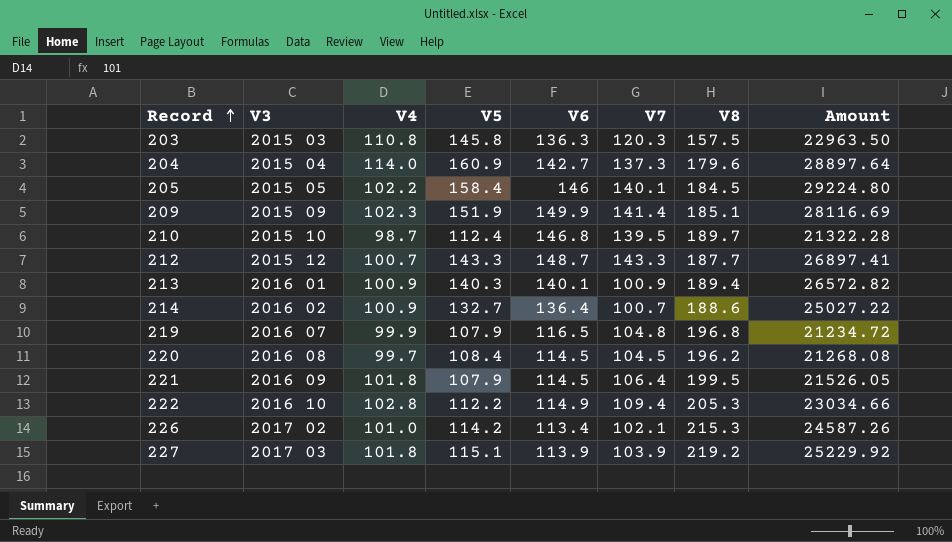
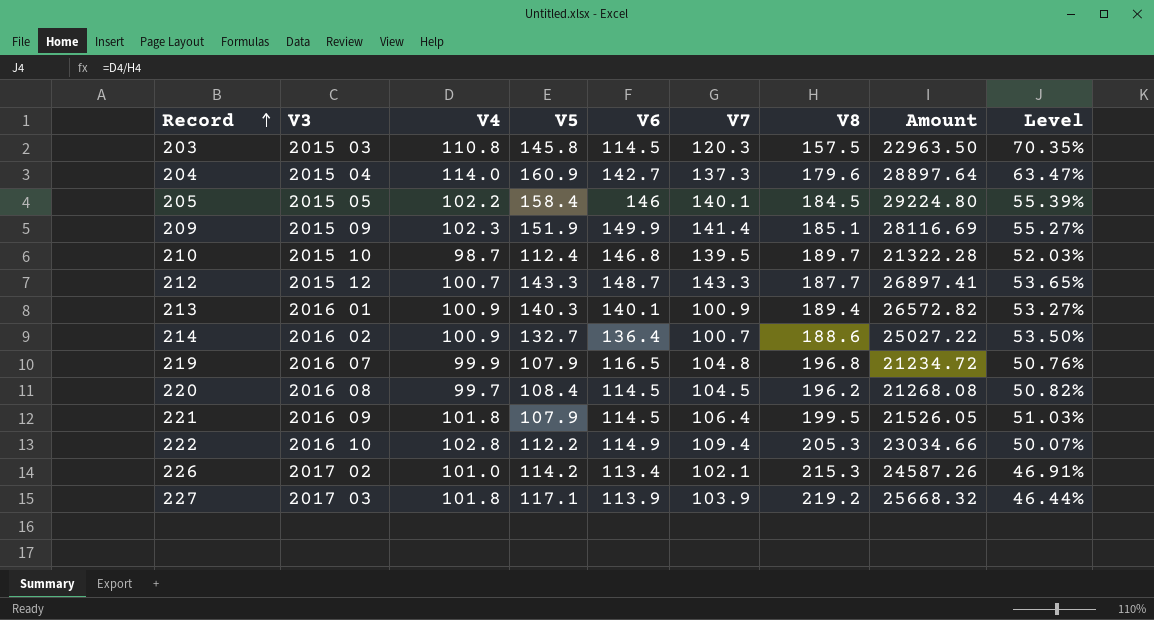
column Level | formula: none -> [V4] / [V8]
203 | V6: 136.3 -> 114.5
227 | V5: 115.1 -> 117.1
227 | Amount: 25229.92 -> 25668.32

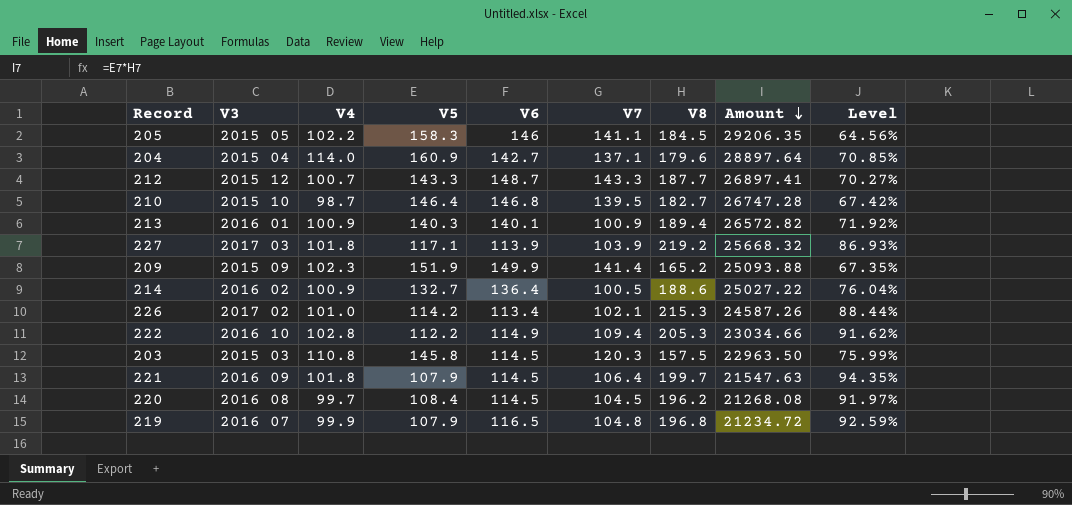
row order: Record ascending -> Amount descending
column Level | formula: [V4] / [V8] -> [V4] / [V5]
205 | V5: 158.4 -> 158.3
205 | V7: 140.1 -> 141.1
205 | Amount: 29224.80 -> 29206.35
204 | V7: 137.3 -> 137.1
210 | V5: 112.4 -> 146.4
210 | V8: 189.7 -> 182.7
210 | Amount: 21322.28 -> 26747.28
209 | V8: 185.1 -> 165.2
209 | Amount: 28116.69 -> 25093.88
214 | V7: 100.7 -> 100.5
221 | V8: 199.5 -> 199.7
221 | Amount: 21526.05 -> 21547.63

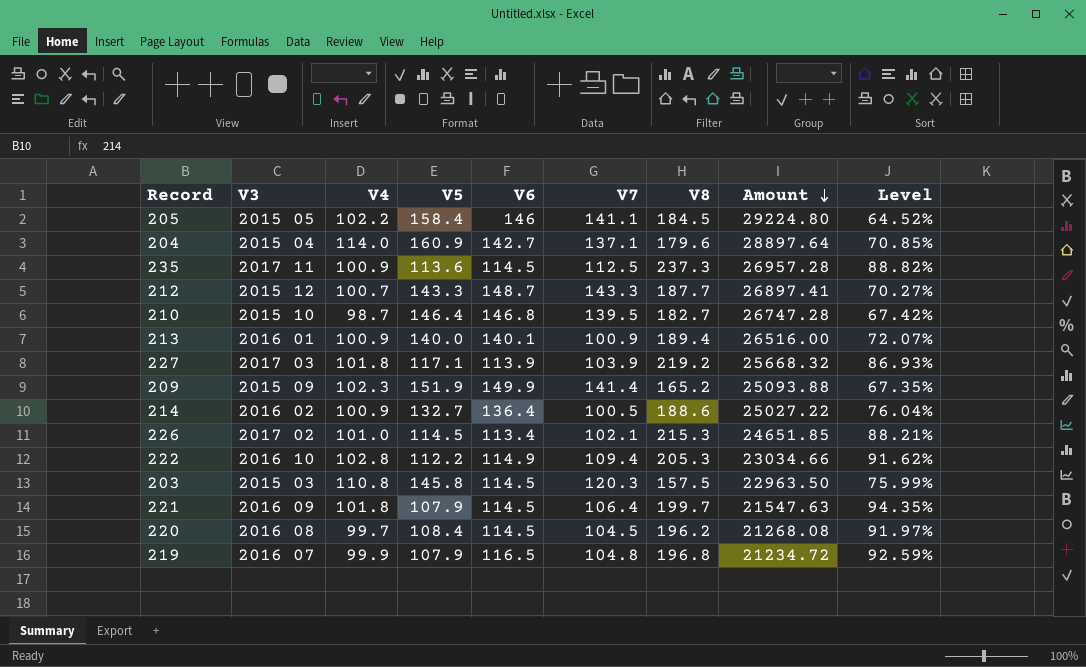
205 | V5: 158.3 -> 158.4
205 | Amount: 29206.35 -> 29224.80
205 | Level: 64.56% -> 64.52%
row 235: none -> 2017 11 | 100.9 | 113.6 | 114.5 | 112.5 | 237.3 | 26957.28 | 88.82%
213 | V5: 140.3 -> 140.0
213 | Amount: 26572.82 -> 26516.00
213 | Level: 71.92% -> 72.07%
226 | V5: 114.2 -> 114.5
226 | Amount: 24587.26 -> 24651.85
226 | Level: 88.44% -> 88.21%

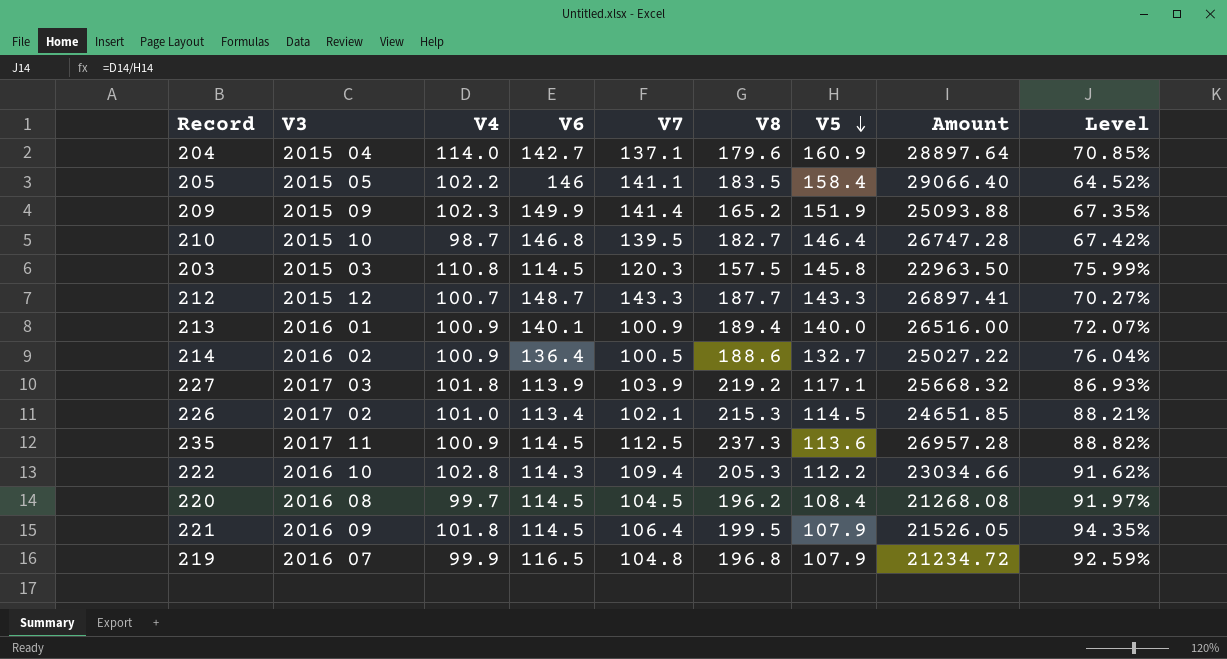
row order: Amount descending -> V5 descending
column V5 | position: 4 -> 7
205 | V8: 184.5 -> 183.5
205 | Amount: 29224.80 -> 29066.40
222 | V6: 114.9 -> 114.3
221 | V8: 199.7 -> 199.5
221 | Amount: 21547.63 -> 21526.05

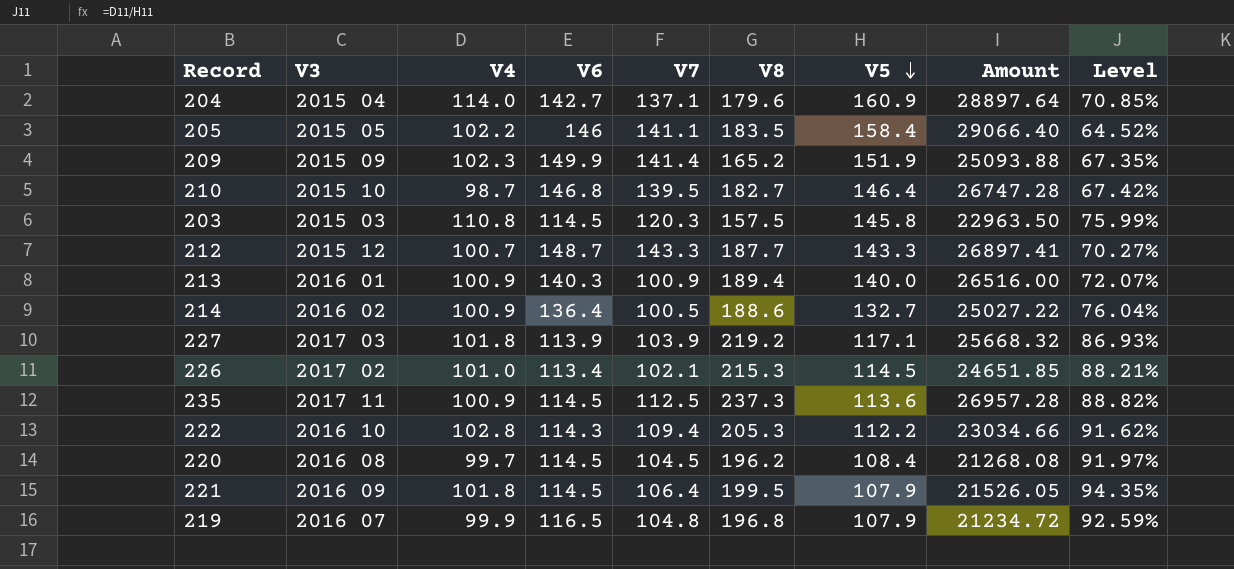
213 | V6: 140.1 -> 140.3

